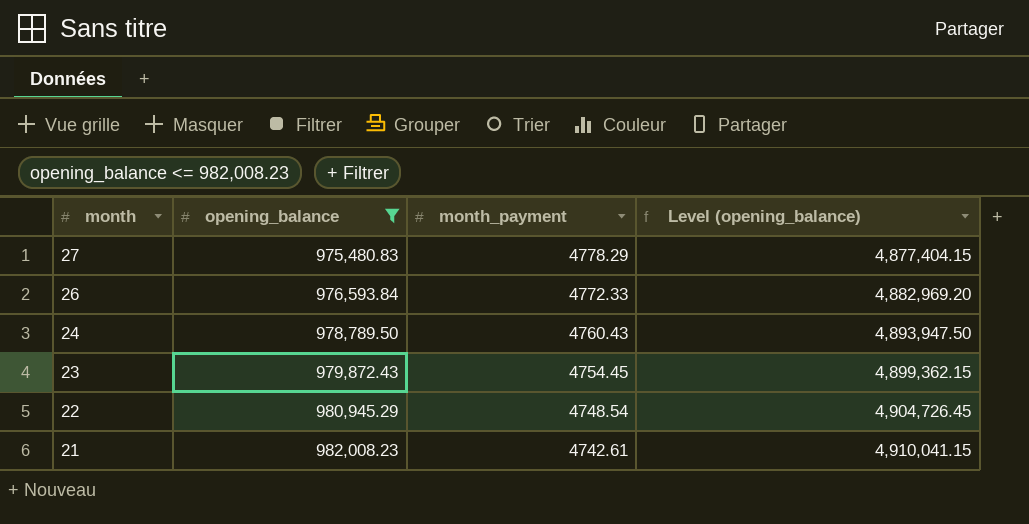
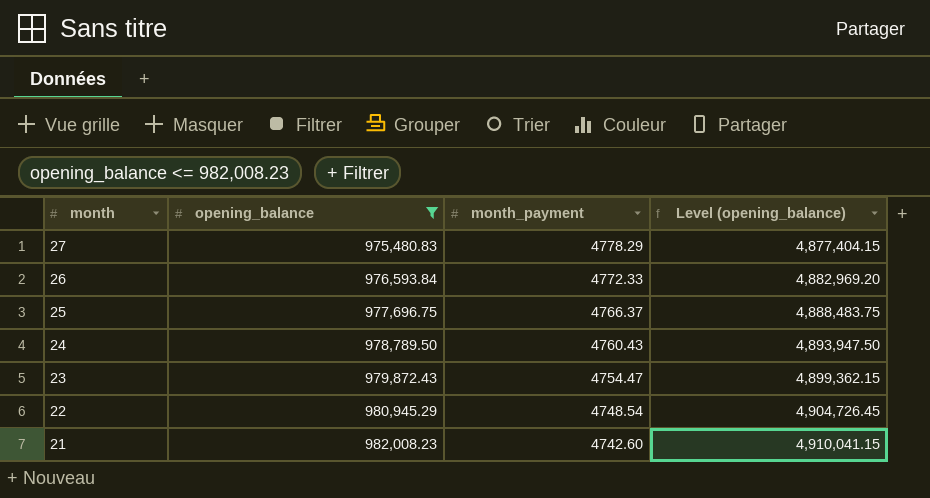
row 25: none -> 977,696.75 | 4766.37 | 4,888,483.75
23 | month_payment: 4754.45 -> 4754.47
21 | month_payment: 4742.61 -> 4742.60

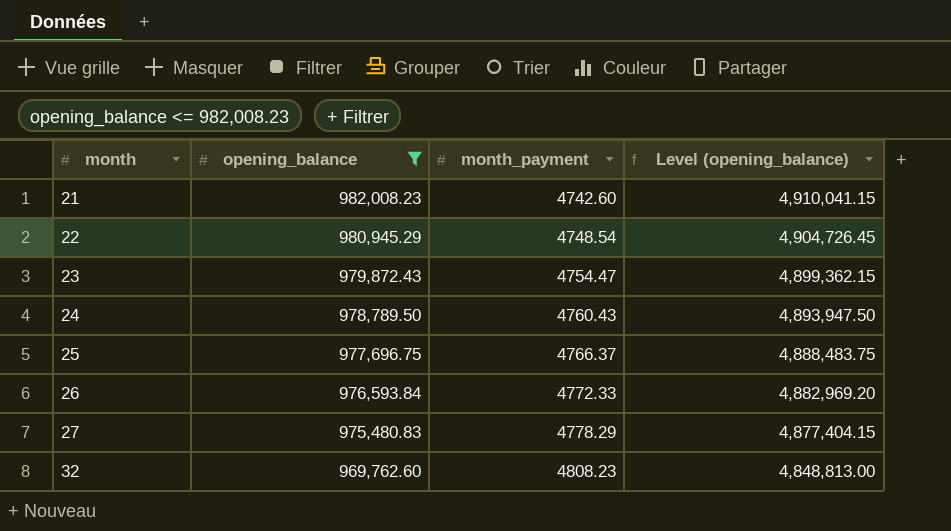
row order: month descending -> month ascending
row 32: none -> 969,762.60 | 4808.23 | 4,848,813.00

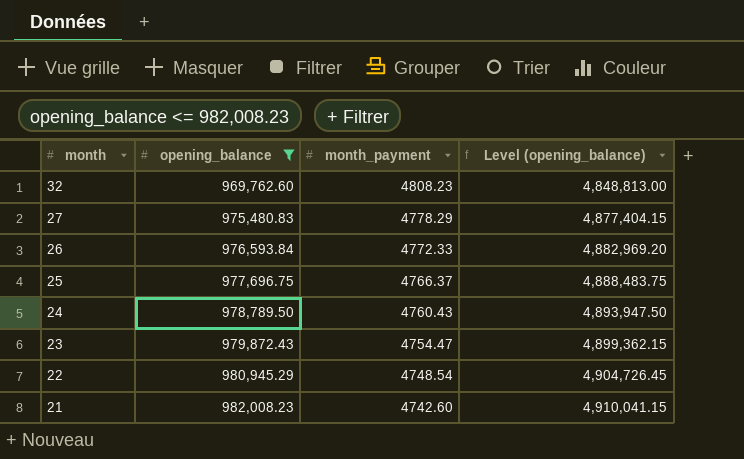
row order: month ascending -> month descending

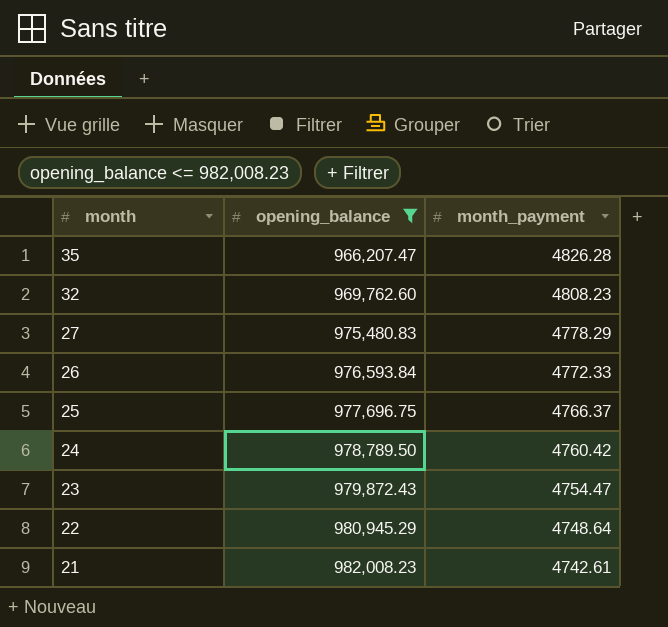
column Level (opening_balance) | formula: [opening_balance] * 5 -> none
row 35: none -> 966,207.47 | 4826.28
24 | month_payment: 4760.43 -> 4760.42
22 | month_payment: 4748.54 -> 4748.64
21 | month_payment: 4742.60 -> 4742.61

